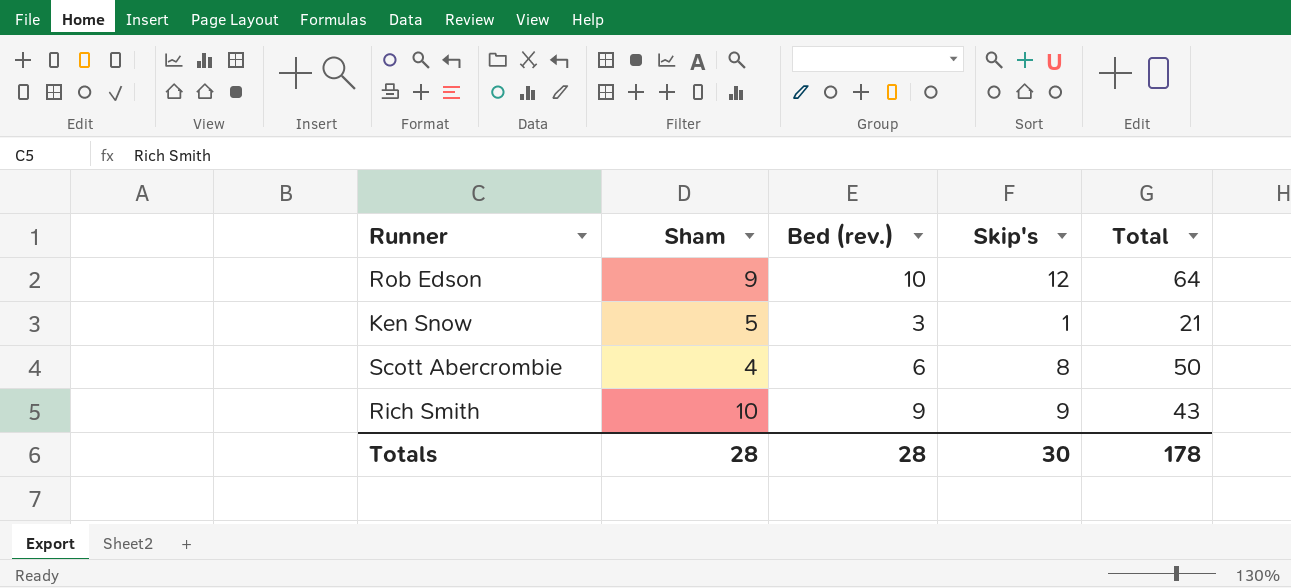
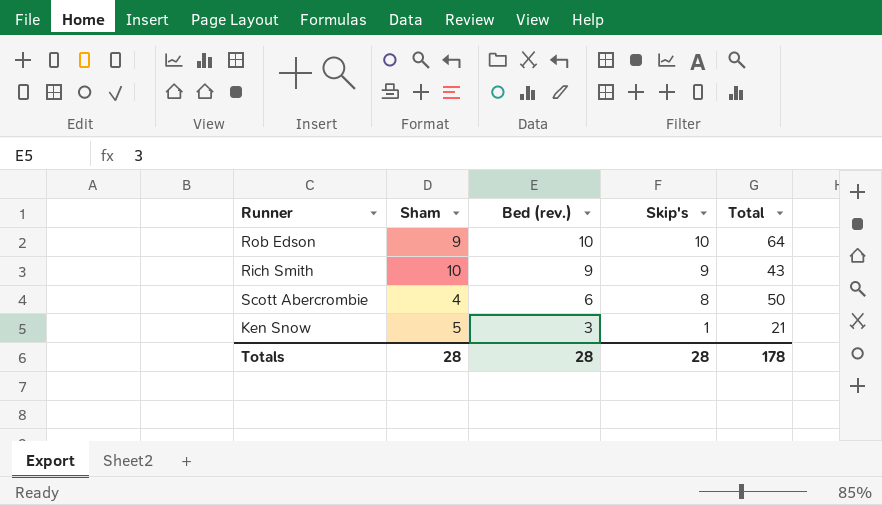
row order: none -> Bed (rev.) descending
Rob Edson | Skip's: 12 -> 10
Totals | Skip's: 30 -> 28

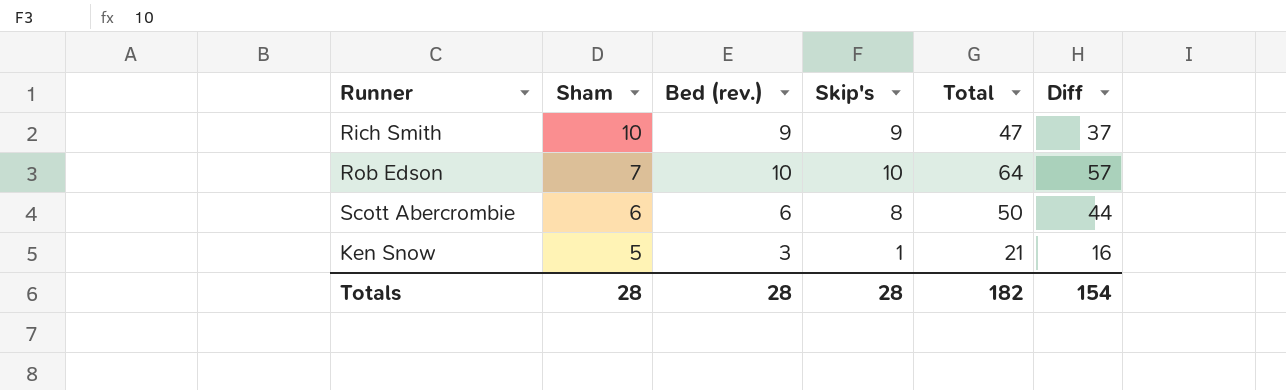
row order: Bed (rev.) descending -> Sham descending
column Diff | formula: none -> [Total] - [Sham]
Rich Smith | Total: 43 -> 47
Rob Edson | Sham: 9 -> 7
Scott Abercrombie | Sham: 4 -> 6
Totals | Total: 178 -> 182

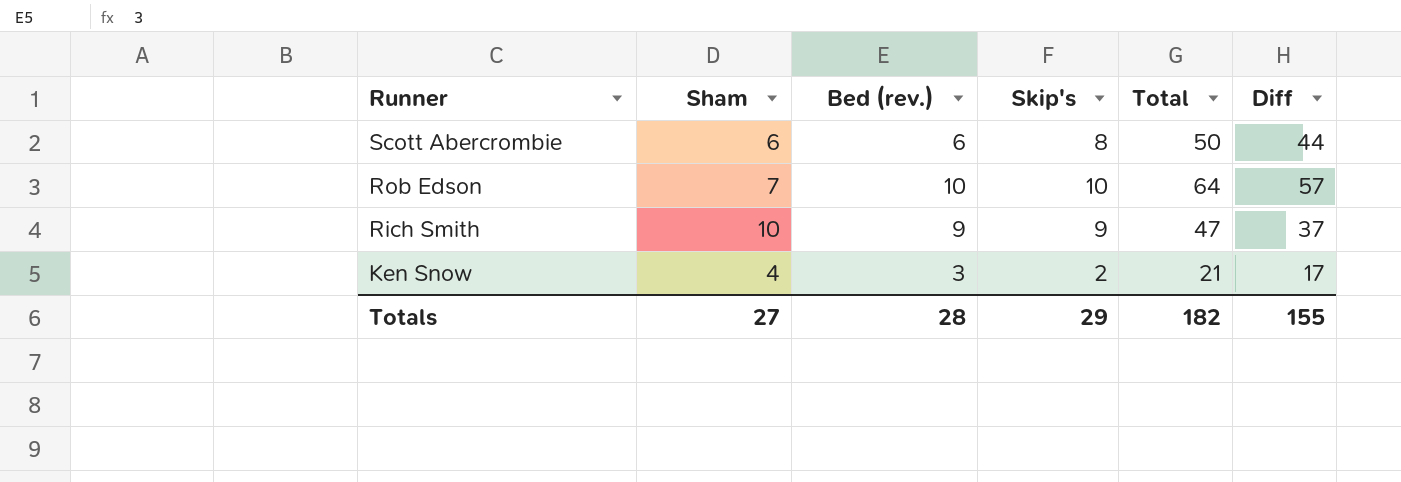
row order: Sham descending -> Runner descending
Ken Snow | Sham: 5 -> 4
Ken Snow | Skip's: 1 -> 2
Ken Snow | Diff: 16 -> 17
Totals | Sham: 28 -> 27
Totals | Skip's: 28 -> 29
Totals | Diff: 154 -> 155

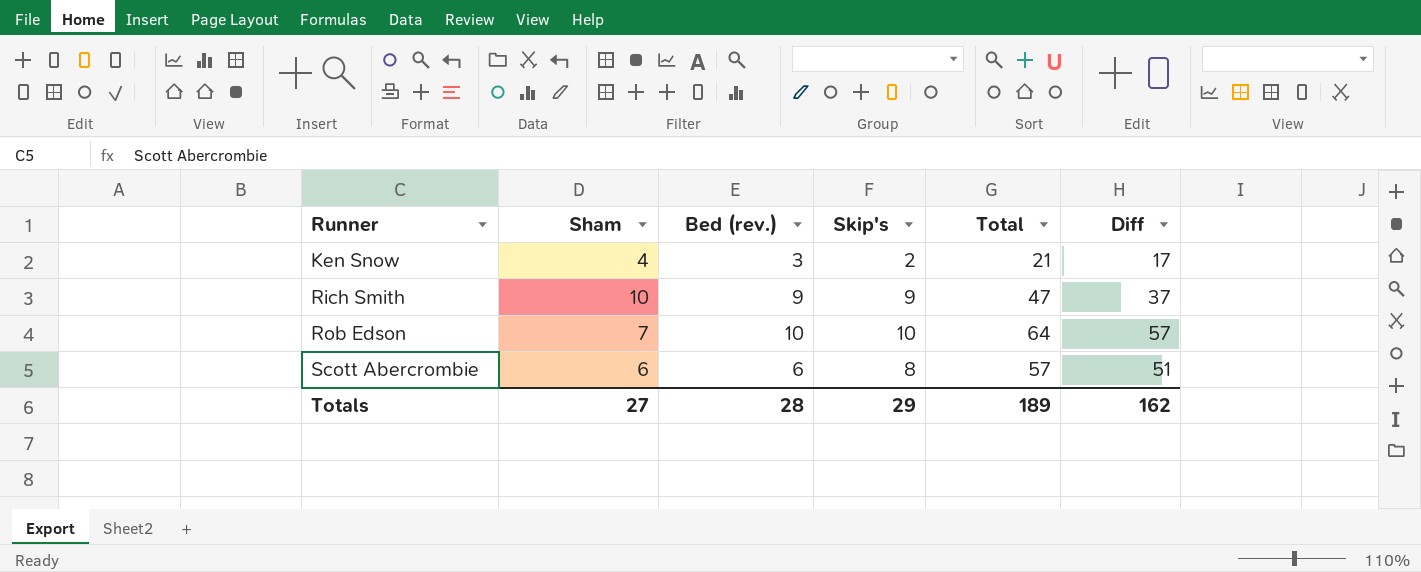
row order: Runner descending -> Runner ascending
Scott Abercrombie | Total: 50 -> 57
Scott Abercrombie | Diff: 44 -> 51
Totals | Total: 182 -> 189
Totals | Diff: 155 -> 162

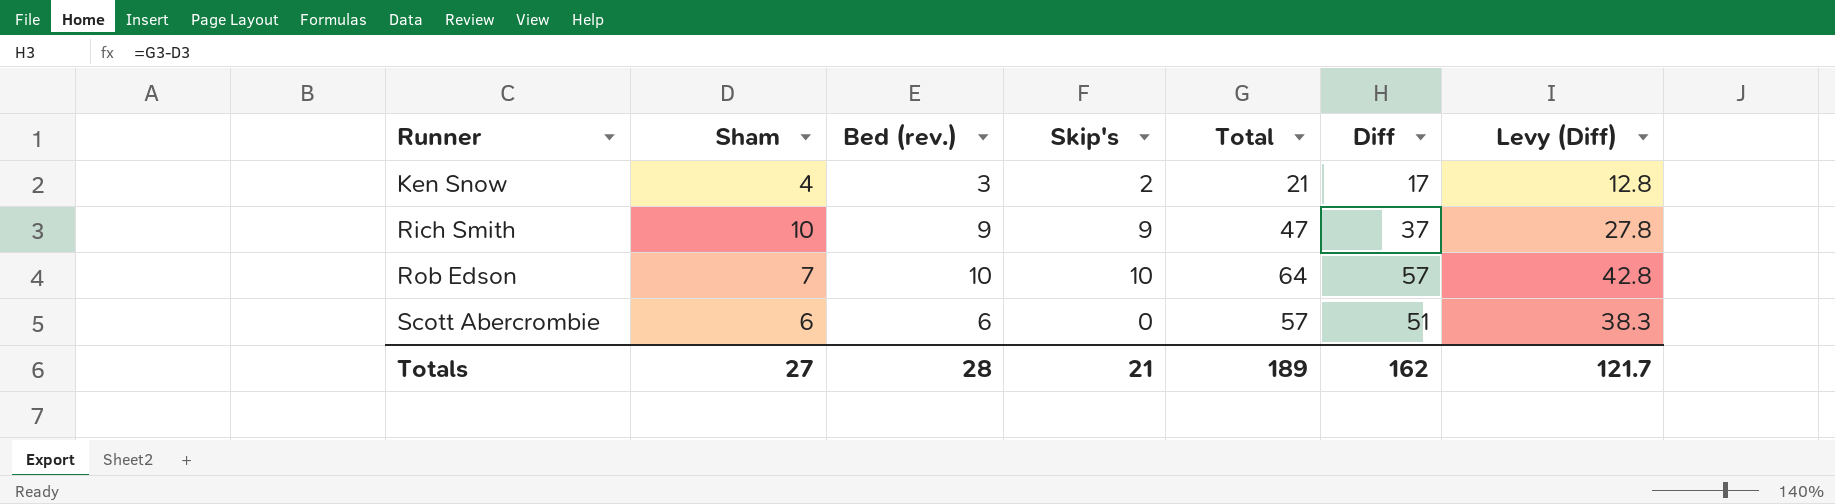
column Levy (Diff) | formula: none -> [Diff] * 0.75
Scott Abercrombie | Skip's: 8 -> 0
Totals | Skip's: 29 -> 21

